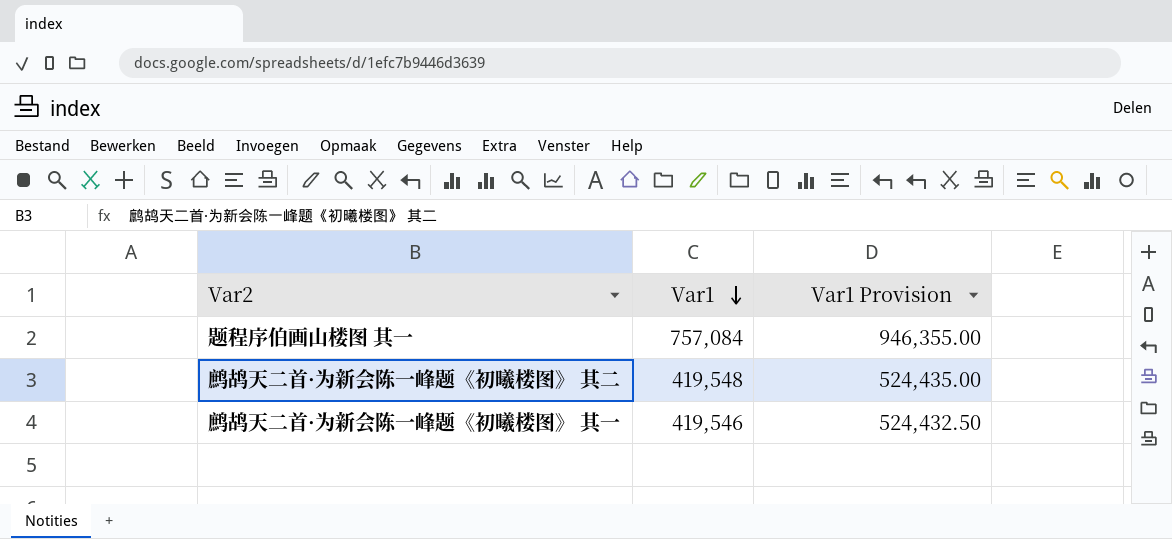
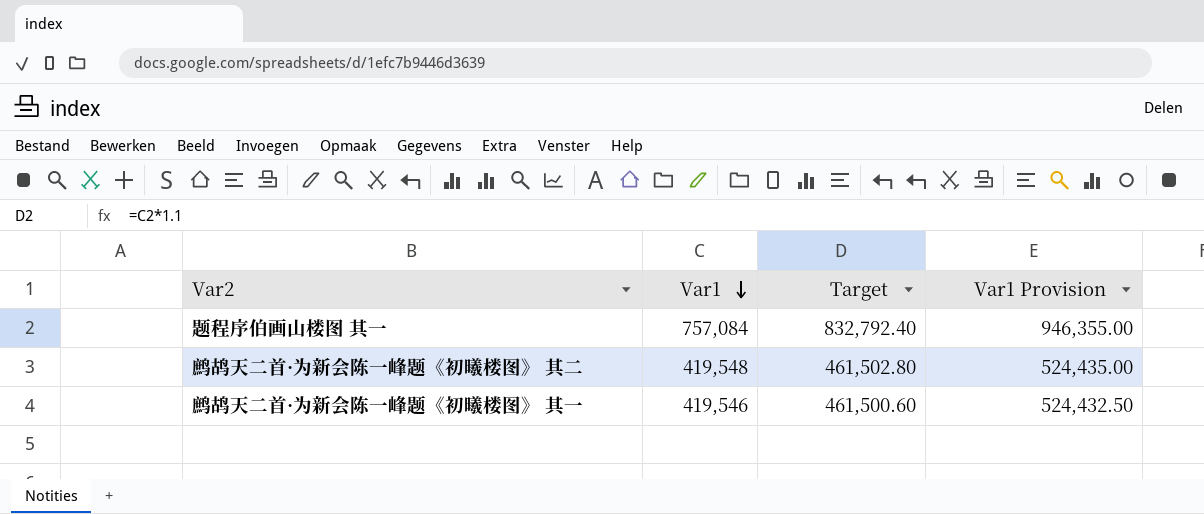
column Target | formula: none -> [Var1] * 1.1

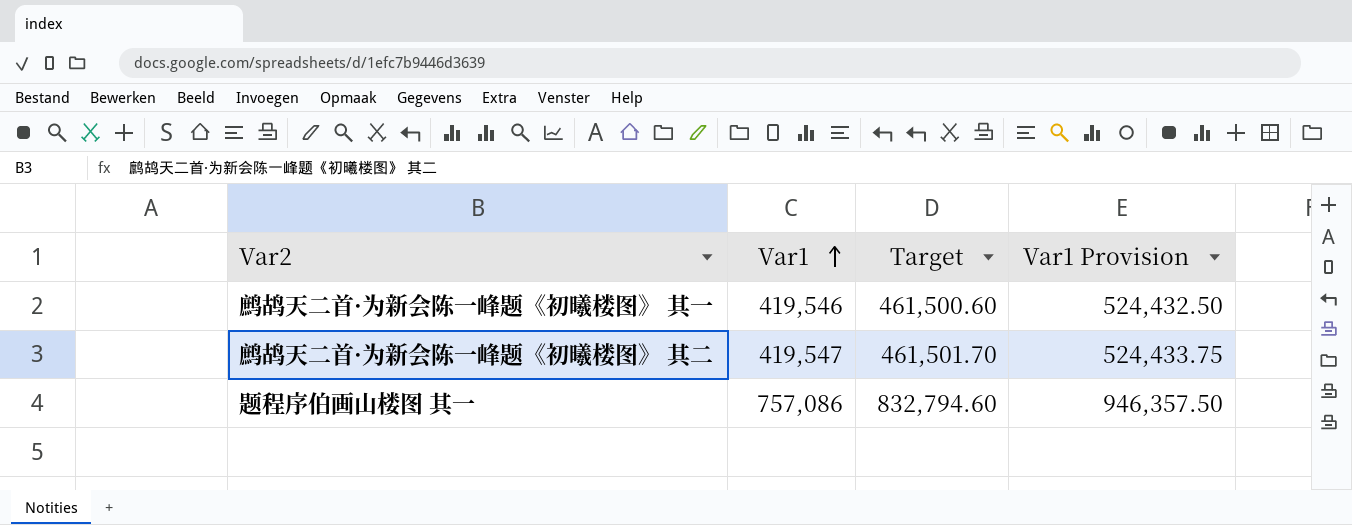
row order: Var1 descending -> Var1 ascending
鹧鸪天二首·为新会陈一峰题《初曦楼图》 其二 | Var1: 419,548 -> 419,547
鹧鸪天二首·为新会陈一峰题《初曦楼图》 其二 | Target: 461,502.80 -> 461,501.70
鹧鸪天二首·为新会陈一峰题《初曦楼图》 其二 | Var1 Provision: 524,435.00 -> 524,433.75
题程序伯画山楼图 其一 | Var1: 757,084 -> 757,086
题程序伯画山楼图 其一 | Target: 832,792.40 -> 832,794.60
题程序伯画山楼图 其一 | Var1 Provision: 946,355.00 -> 946,357.50

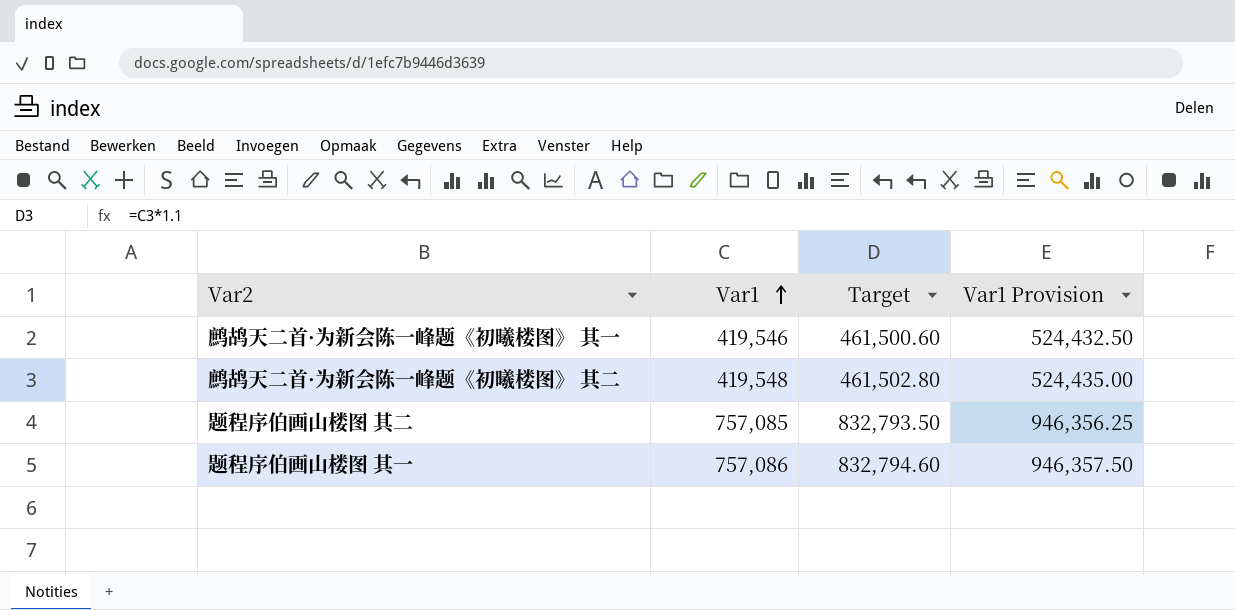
鹧鸪天二首·为新会陈一峰题《初曦楼图》 其二 | Var1: 419,547 -> 419,548
鹧鸪天二首·为新会陈一峰题《初曦楼图》 其二 | Target: 461,501.70 -> 461,502.80
鹧鸪天二首·为新会陈一峰题《初曦楼图》 其二 | Var1 Provision: 524,433.75 -> 524,435.00
row 题程序伯画山楼图 其二: none -> 757,085 | 832,793.50 | 946,356.25

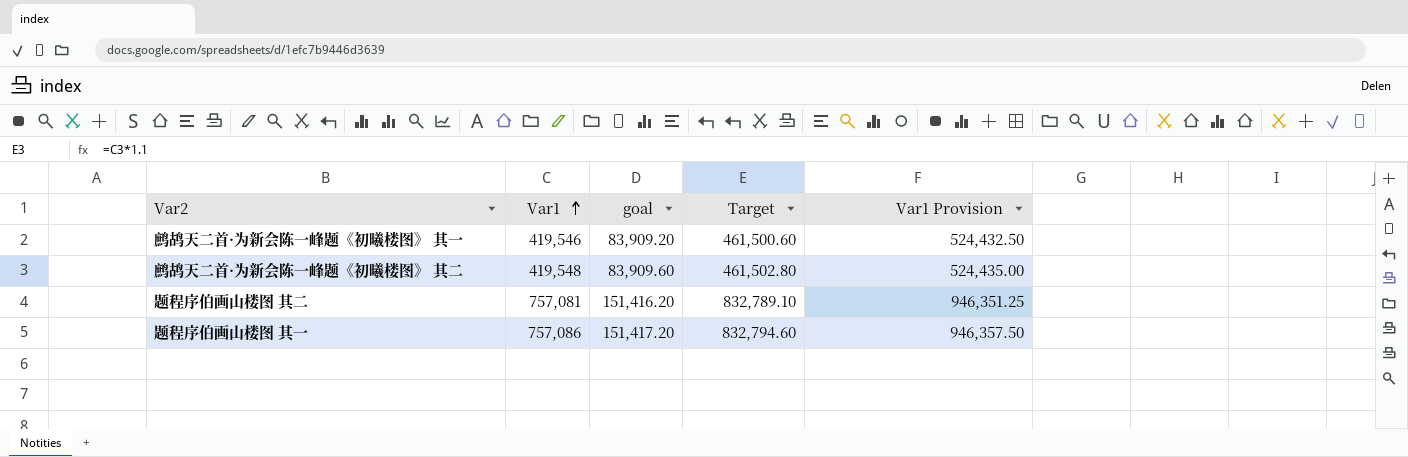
column goal | formula: none -> [Var1] * 0.2
题程序伯画山楼图 其二 | Var1: 757,085 -> 757,081
题程序伯画山楼图 其二 | Target: 832,793.50 -> 832,789.10
题程序伯画山楼图 其二 | Var1 Provision: 946,356.25 -> 946,351.25

